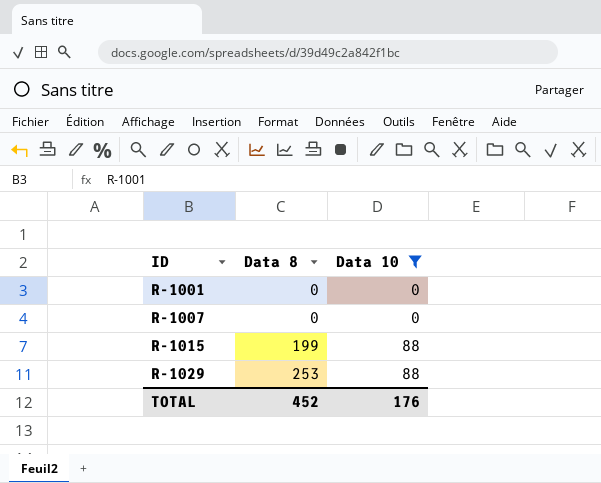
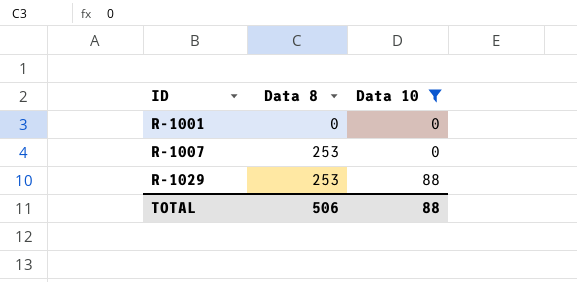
row R-1015: 199 | 88 -> none
R-1007 | Data 8: 0 -> 253
TOTAL | Data 8: 452 -> 506
TOTAL | Data 10: 176 -> 88

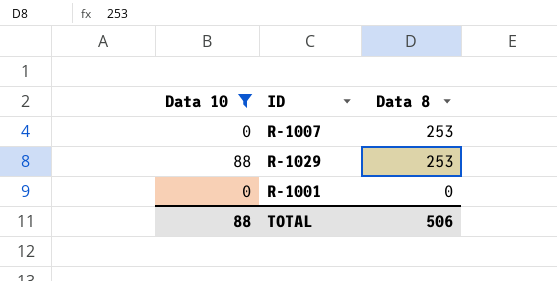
row order: ID ascending -> Data 8 descending
column Data 10 | position: 3 -> 1

